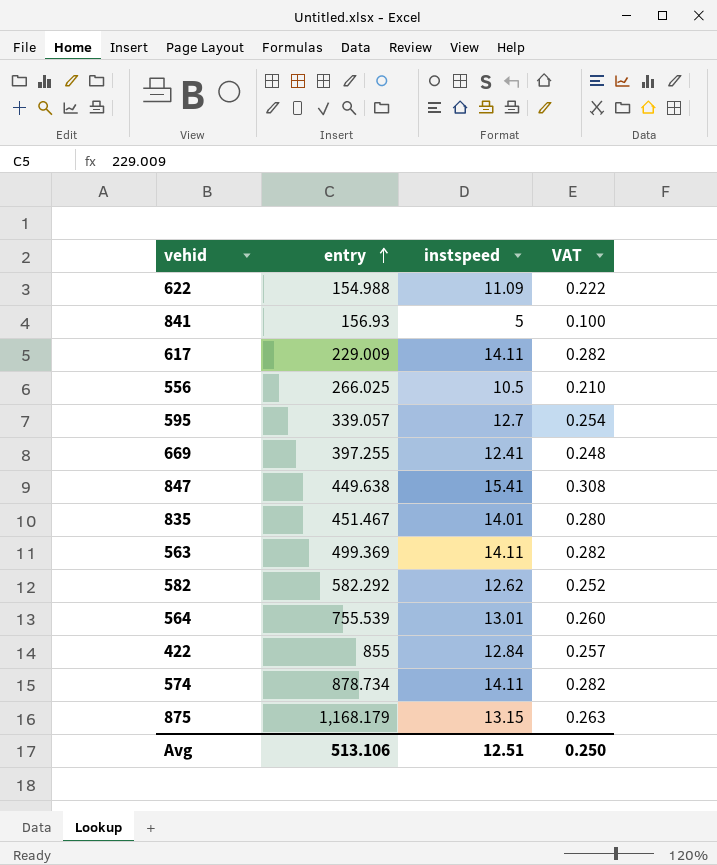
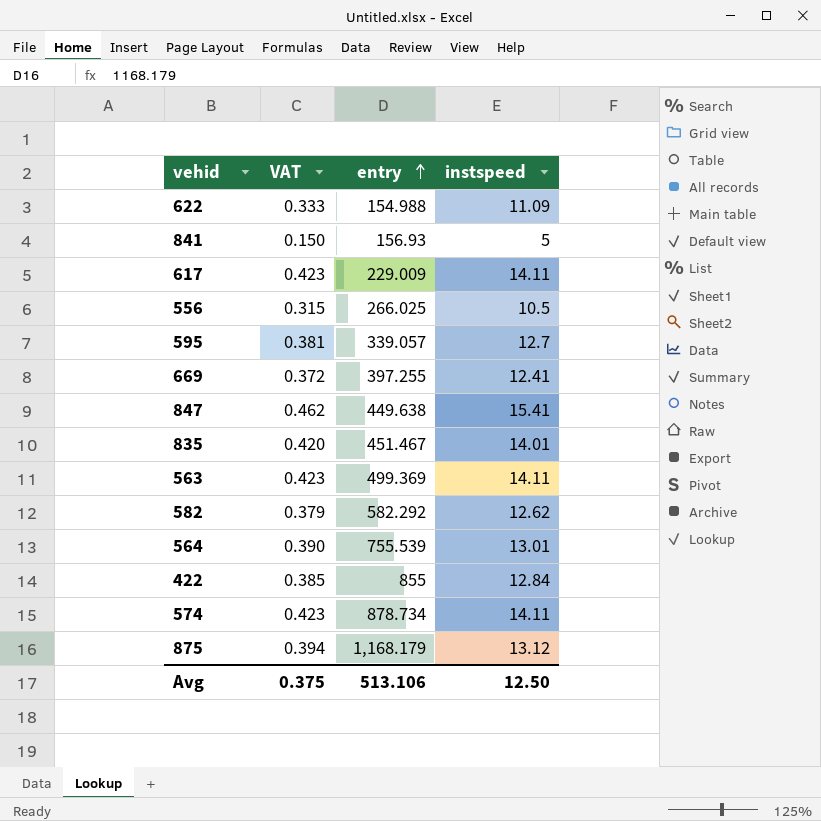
column VAT | formula: [instspeed] * 0.02 -> [instspeed] * 0.03
column VAT | position: 4 -> 2
875 | instspeed: 13.15 -> 13.12
Avg | VAT: 0.250 -> 0.375
Avg | instspeed: 12.51 -> 12.50

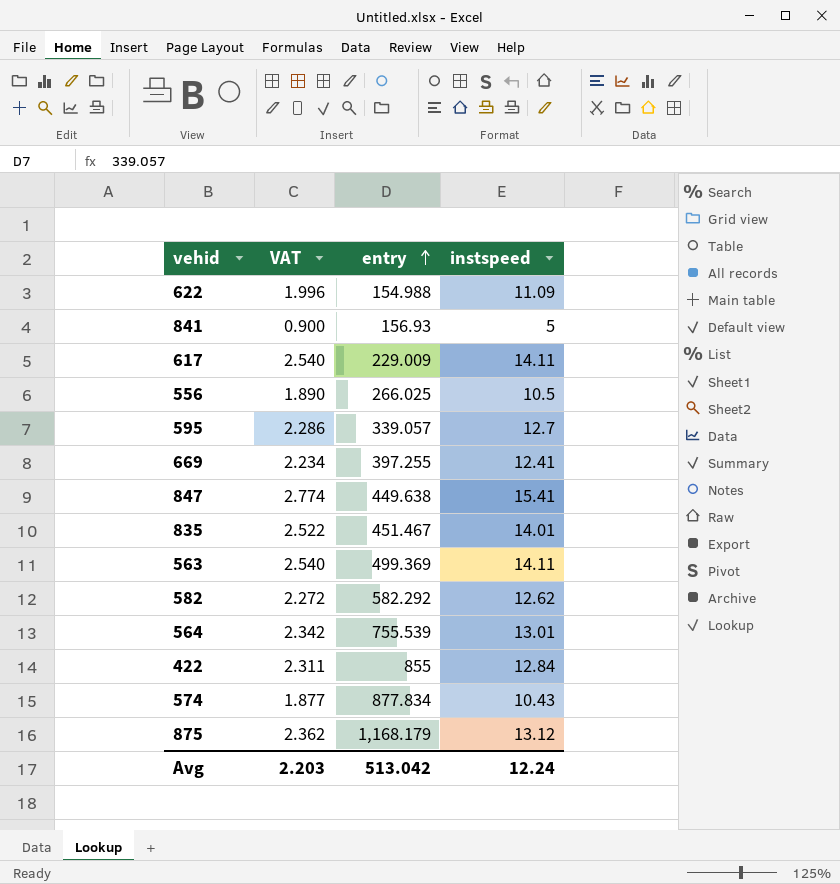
column VAT | formula: [instspeed] * 0.03 -> [instspeed] * 0.18
574 | entry: 878.734 -> 877.834
574 | instspeed: 14.11 -> 10.43
Avg | VAT: 0.375 -> 2.203
Avg | entry: 513.106 -> 513.042
Avg | instspeed: 12.50 -> 12.24

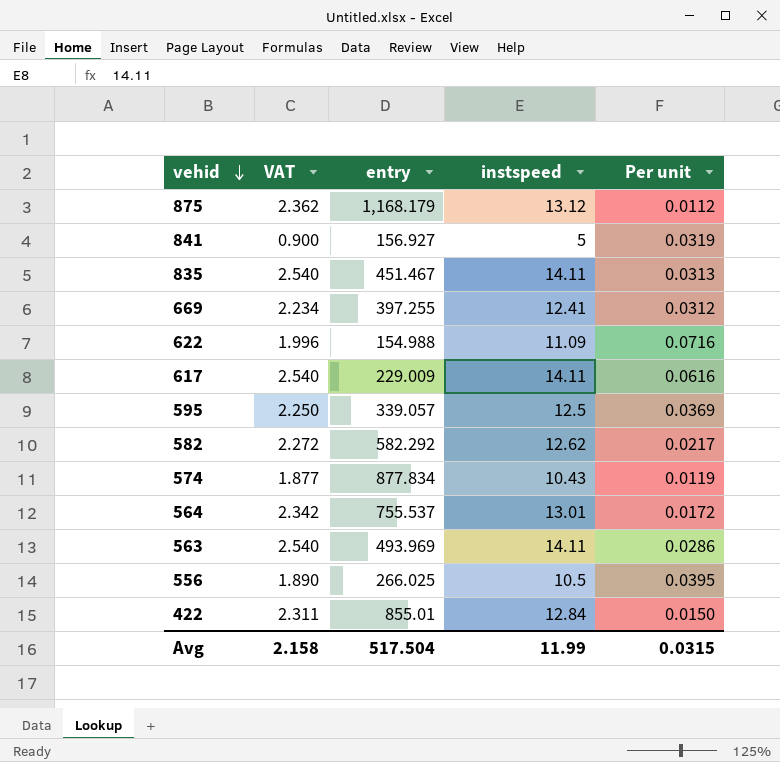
row order: entry ascending -> vehid descending
column Per unit | formula: none -> [instspeed] / [entry]
row 847: 2.774 | 449.638 | 15.41 -> none
841 | entry: 156.93 -> 156.927
835 | VAT: 2.522 -> 2.540
835 | instspeed: 14.01 -> 14.11
595 | VAT: 2.286 -> 2.250
595 | instspeed: 12.7 -> 12.5
564 | entry: 755.539 -> 755.537
563 | entry: 499.369 -> 493.969
422 | entry: 855 -> 855.01
Avg | VAT: 2.203 -> 2.158
Avg | entry: 513.042 -> 517.504
Avg | instspeed: 12.24 -> 11.99

